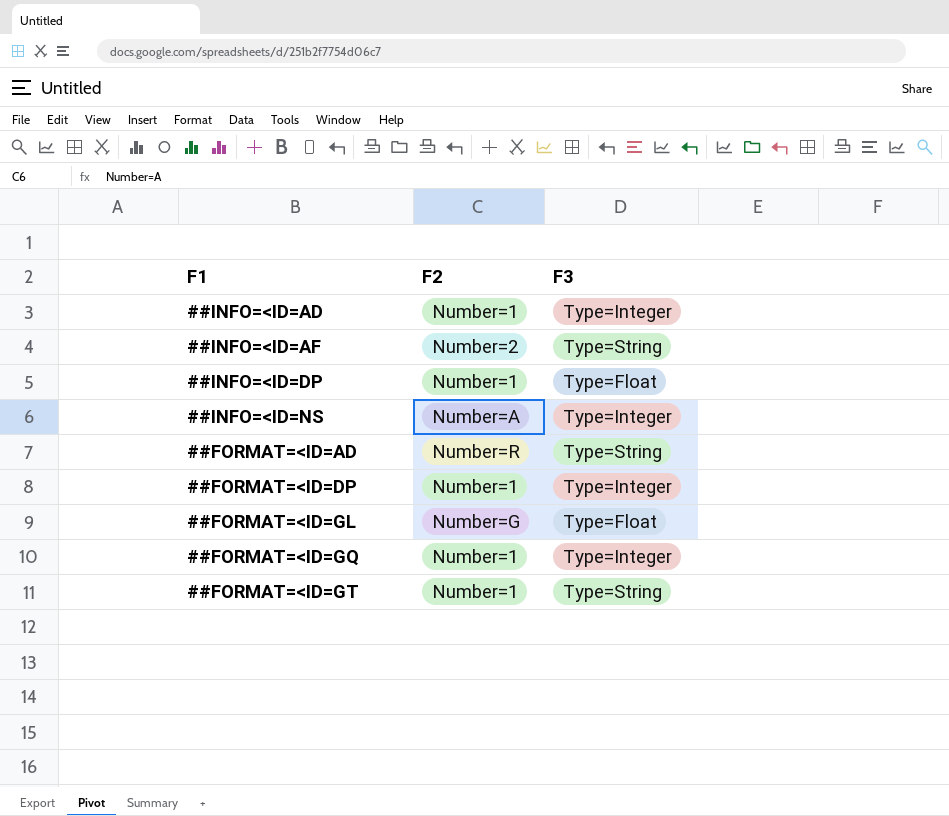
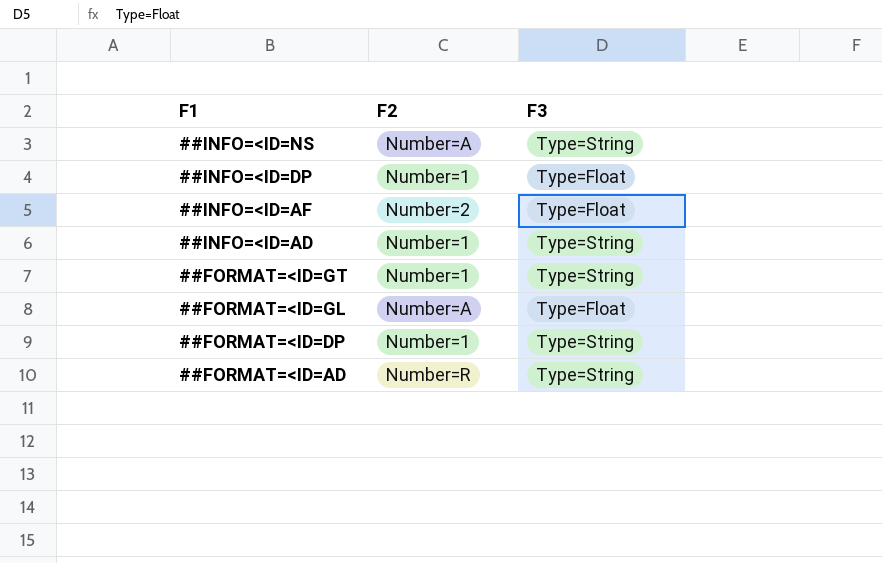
row order: none -> F1 descending
row ##FORMAT=<ID=GQ: Number=1 | Type=Integer -> none
##INFO=<ID=NS | F3: Type=Integer -> Type=String
##INFO=<ID=AF | F3: Type=String -> Type=Float
##INFO=<ID=AD | F3: Type=Integer -> Type=String
##FORMAT=<ID=GL | F2: Number=G -> Number=A
##FORMAT=<ID=DP | F3: Type=Integer -> Type=String

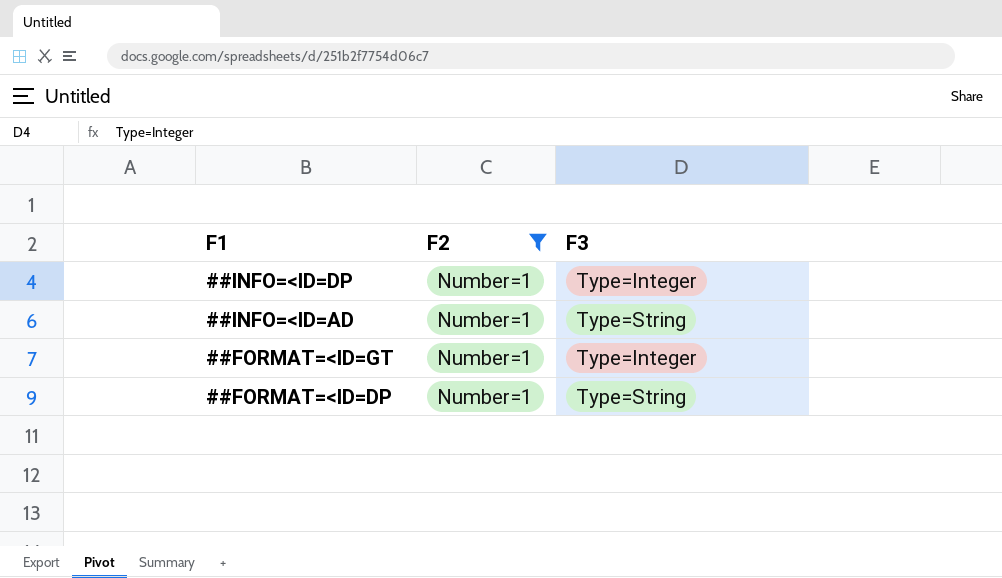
filter: none -> F2 = Number=1
##INFO=<ID=DP | F3: Type=Float -> Type=Integer
##FORMAT=<ID=GT | F3: Type=String -> Type=Integer

